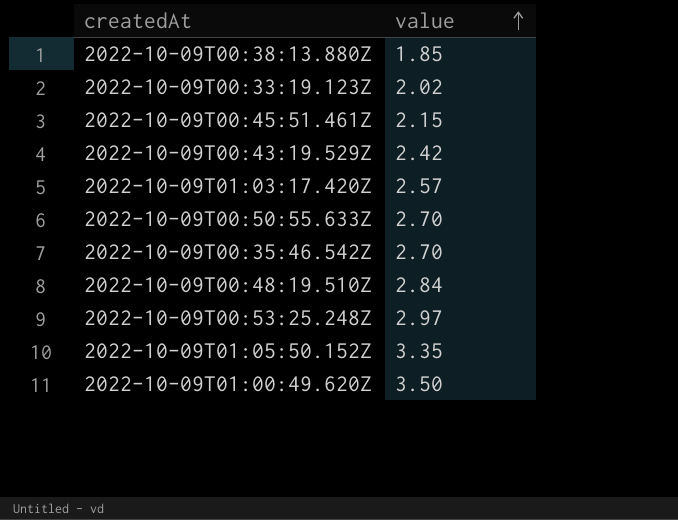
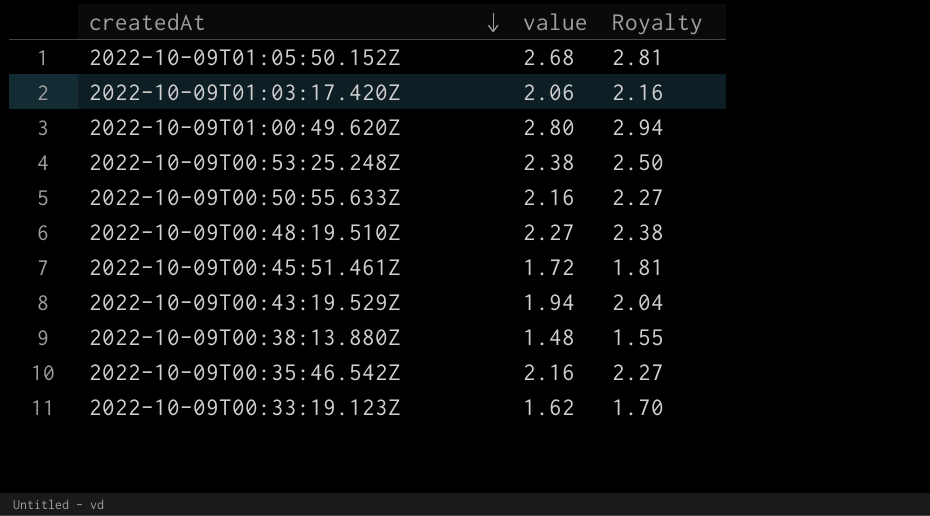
row order: value ascending -> createdAt descending
column Royalty | formula: none -> [value] * 1.05
2022-10-09T01:05:50.152Z | value: 3.35 -> 2.68
2022-10-09T01:03:17.420Z | value: 2.57 -> 2.06
2022-10-09T01:00:49.620Z | value: 3.50 -> 2.80
2022-10-09T00:53:25.248Z | value: 2.97 -> 2.38
2022-10-09T00:50:55.633Z | value: 2.70 -> 2.16
2022-10-09T00:48:19.510Z | value: 2.84 -> 2.27
2022-10-09T00:45:51.461Z | value: 2.15 -> 1.72
2022-10-09T00:43:19.529Z | value: 2.42 -> 1.94
2022-10-09T00:38:13.880Z | value: 1.85 -> 1.48
2022-10-09T00:35:46.542Z | value: 2.70 -> 2.16
2022-10-09T00:33:19.123Z | value: 2.02 -> 1.62

